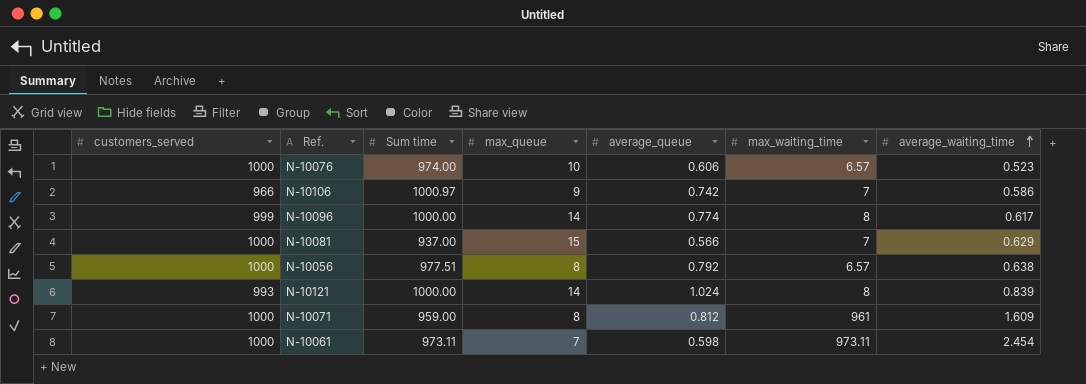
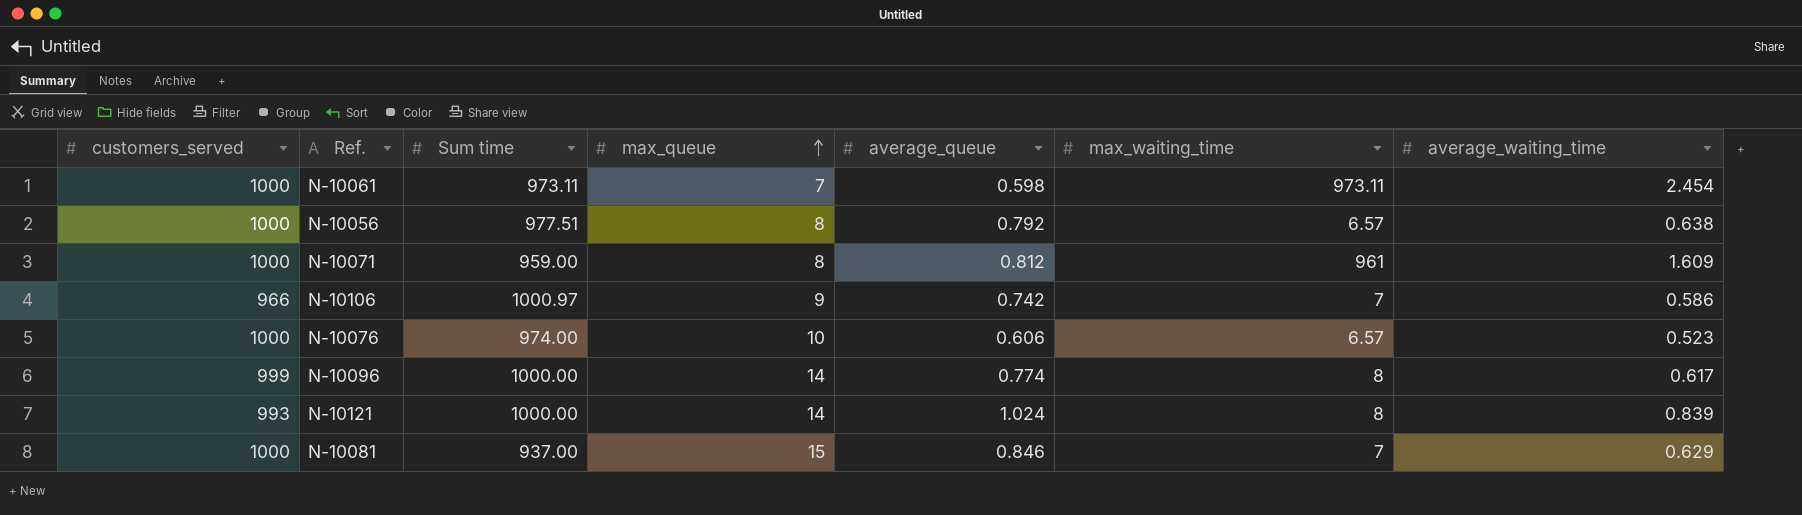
row order: average_waiting_time ascending -> max_queue ascending
N-10081 | average_queue: 0.566 -> 0.846

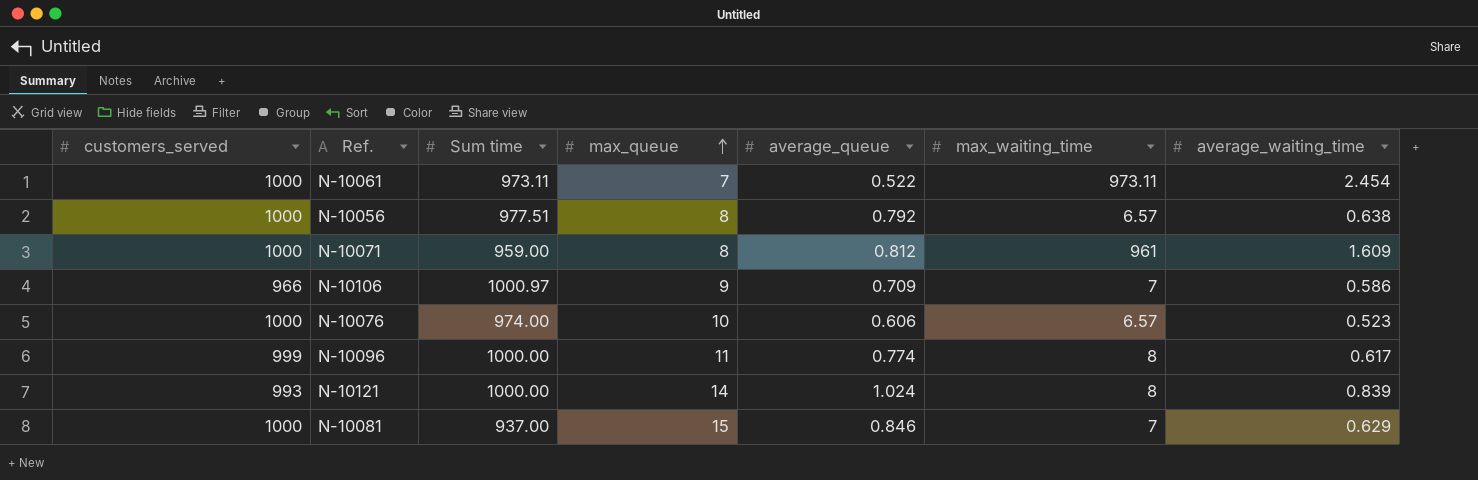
N-10061 | average_queue: 0.598 -> 0.522
N-10106 | average_queue: 0.742 -> 0.709
N-10096 | max_queue: 14 -> 11

